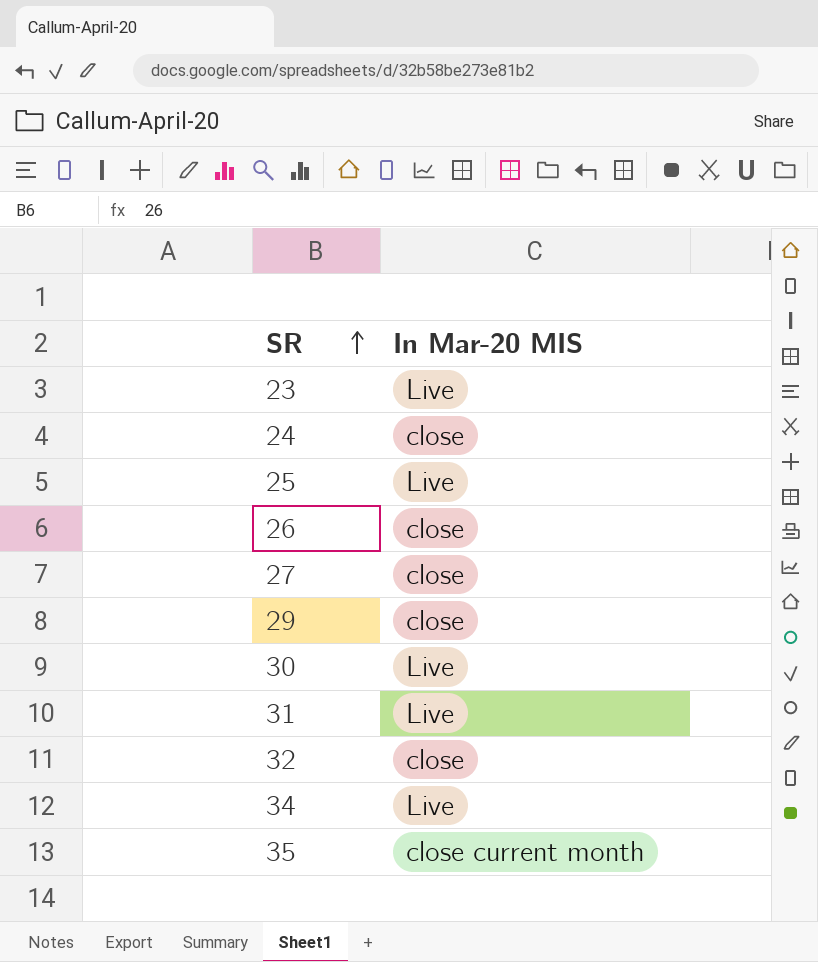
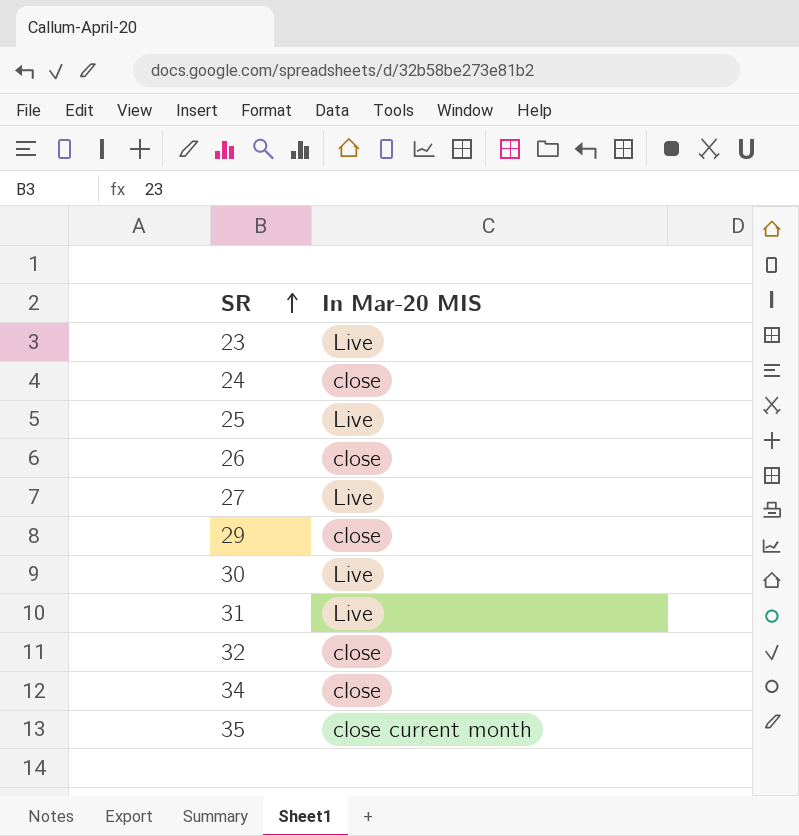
27 | In Mar-20 MIS: close -> Live
34 | In Mar-20 MIS: Live -> close

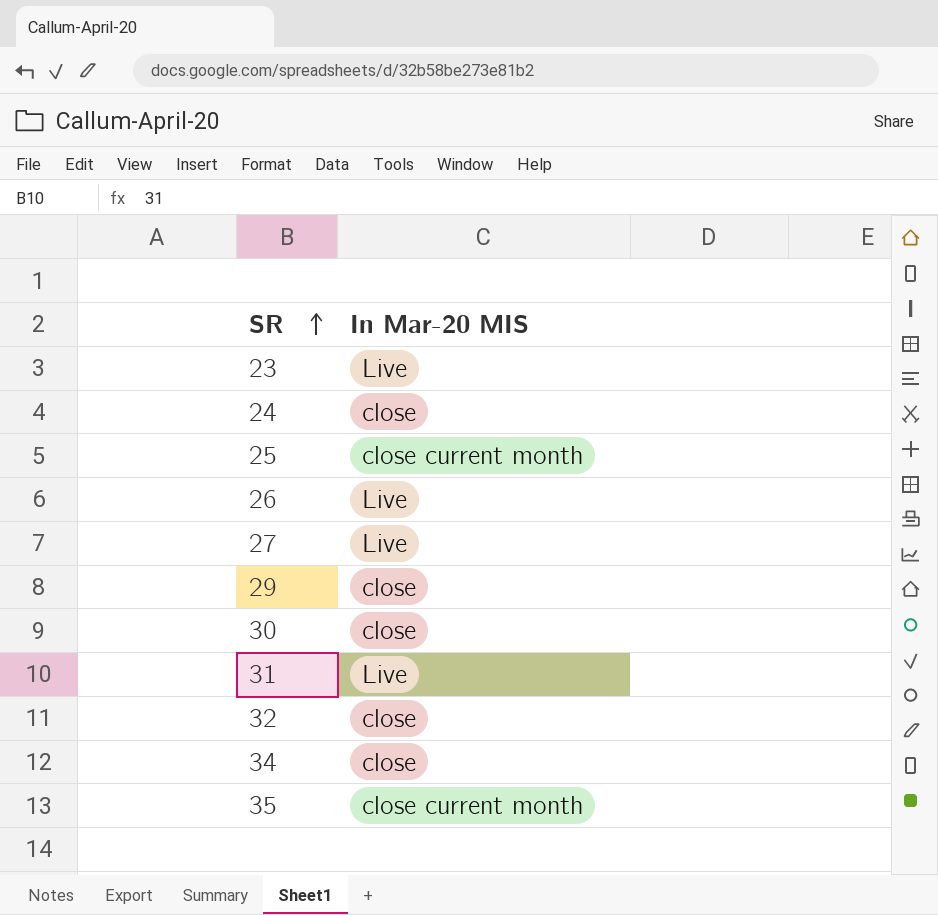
25 | In Mar-20 MIS: Live -> close current month
26 | In Mar-20 MIS: close -> Live
30 | In Mar-20 MIS: Live -> close

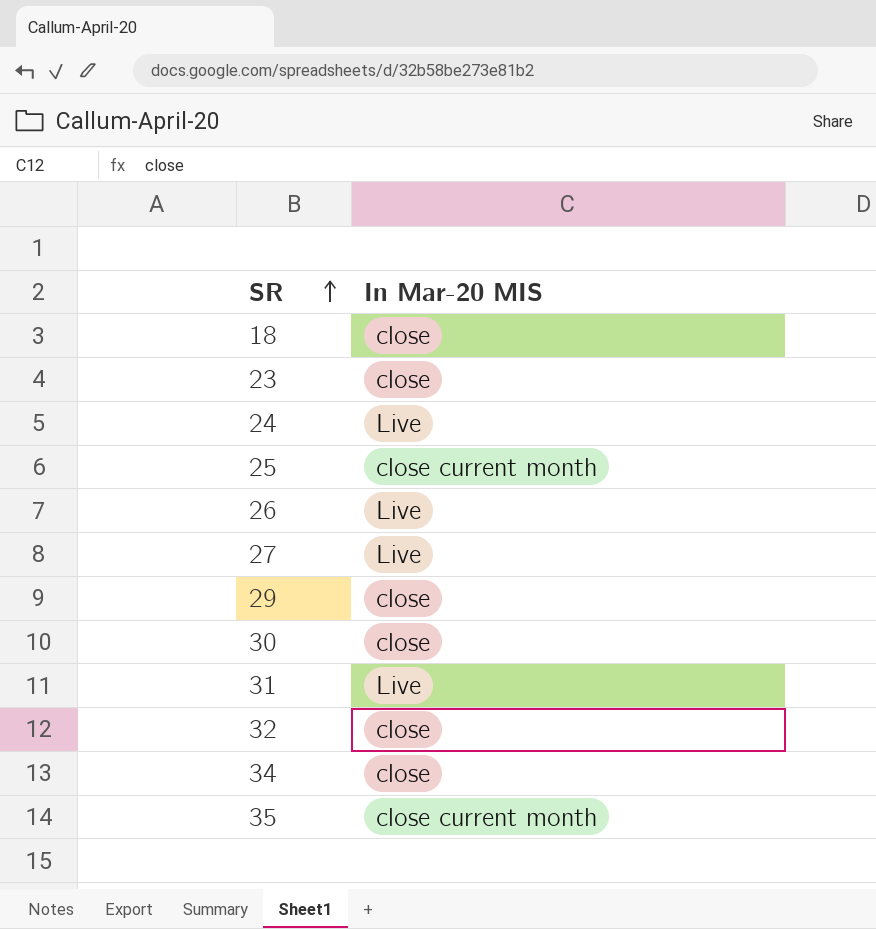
row 18: none -> close
23 | In Mar-20 MIS: Live -> close
24 | In Mar-20 MIS: close -> Live

